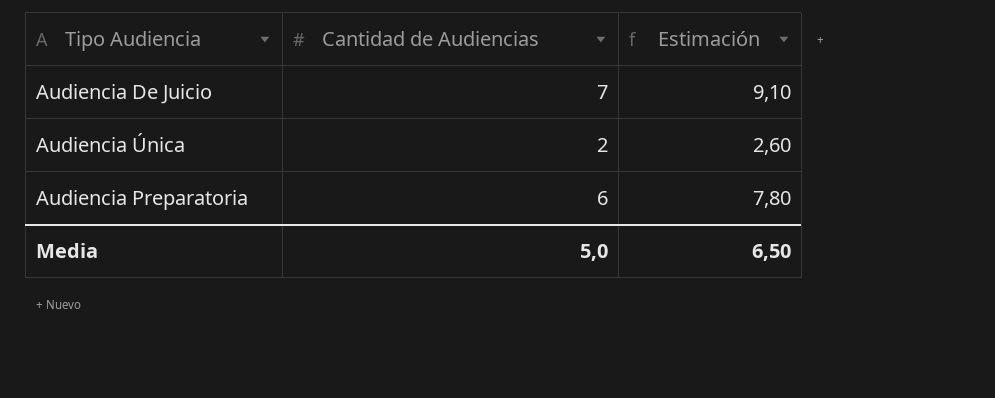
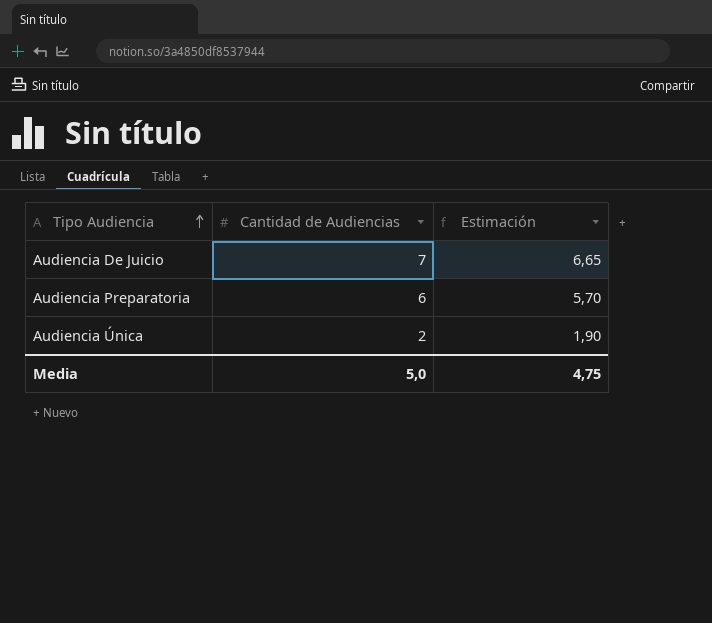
row order: none -> Tipo Audiencia ascending
column Estimación | formula: [Cantidad de Audiencias] * 1,3 -> [Cantidad de Audiencias] * 0,95
Media | Estimación: 6,50 -> 4,75

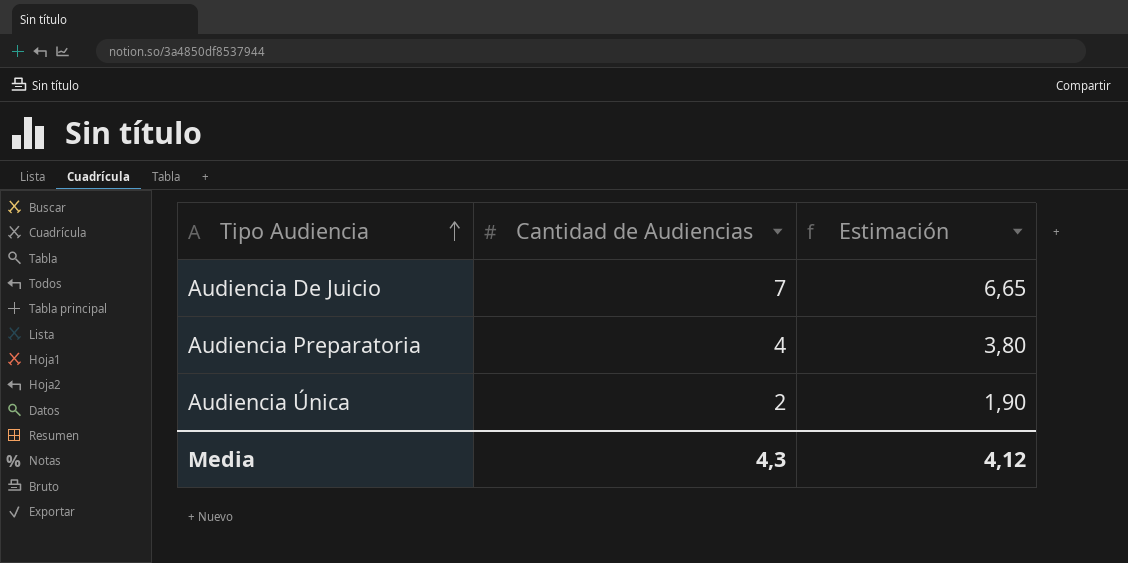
Audiencia Preparatoria | Cantidad de Audiencias: 6 -> 4
Audiencia Preparatoria | Estimación: 5,70 -> 3,80
Media | Cantidad de Audiencias: 5,0 -> 4,3
Media | Estimación: 4,75 -> 4,12

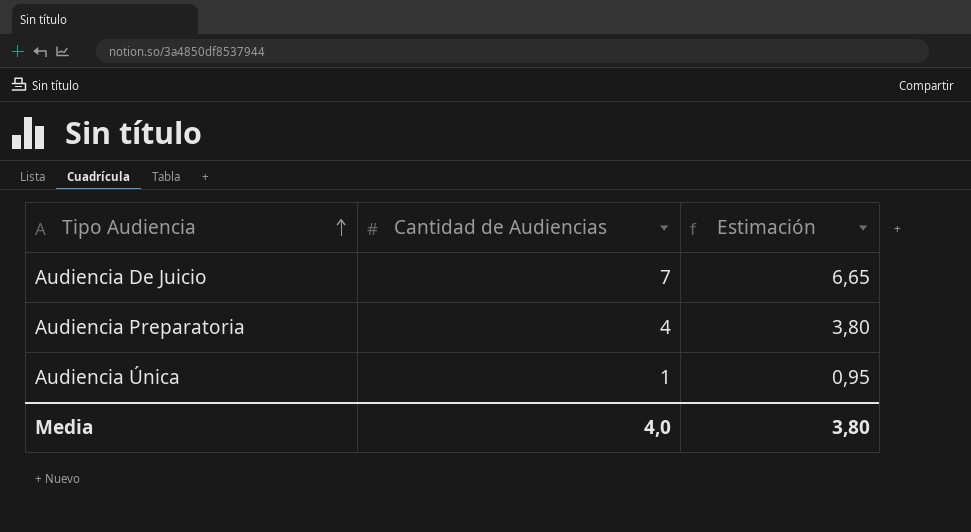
Audiencia Única | Cantidad de Audiencias: 2 -> 1
Audiencia Única | Estimación: 1,90 -> 0,95
Media | Cantidad de Audiencias: 4,3 -> 4,0
Media | Estimación: 4,12 -> 3,80

